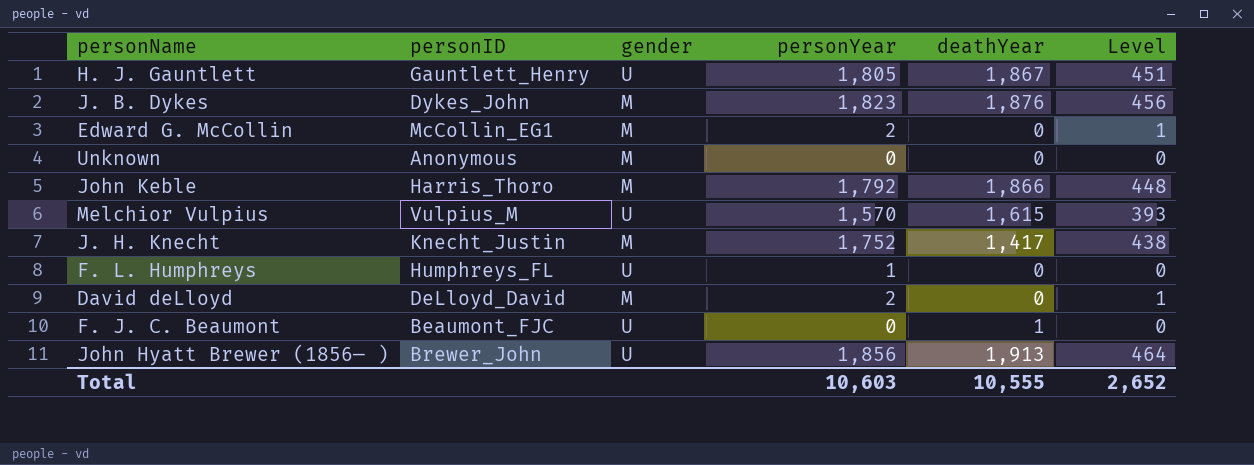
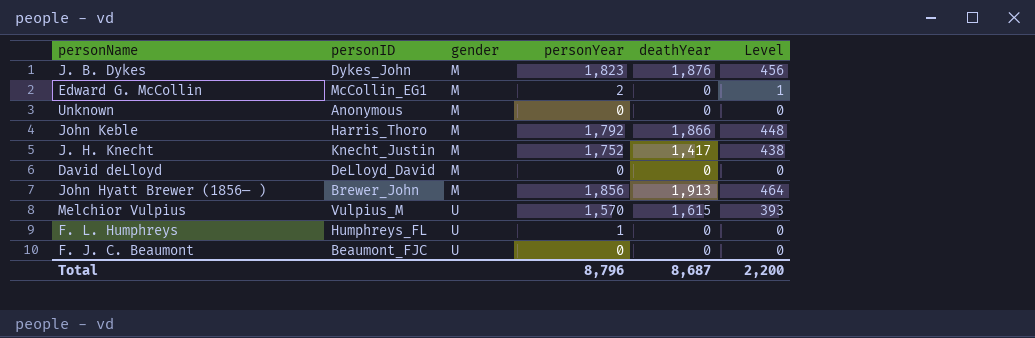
row order: none -> gender ascending
row H. J. Gauntlett: Gauntlett_Henry | U | 1,805 | 1,867 | 451 -> none
David deLloyd | personYear: 2 -> 0
David deLloyd | Level: 1 -> 0
John Hyatt Brewer (1856— ) | gender: U -> M
F. J. C. Beaumont | deathYear: 1 -> 0
Total | personYear: 10,603 -> 8,796
Total | deathYear: 10,555 -> 8,687
Total | Level: 2,652 -> 2,200

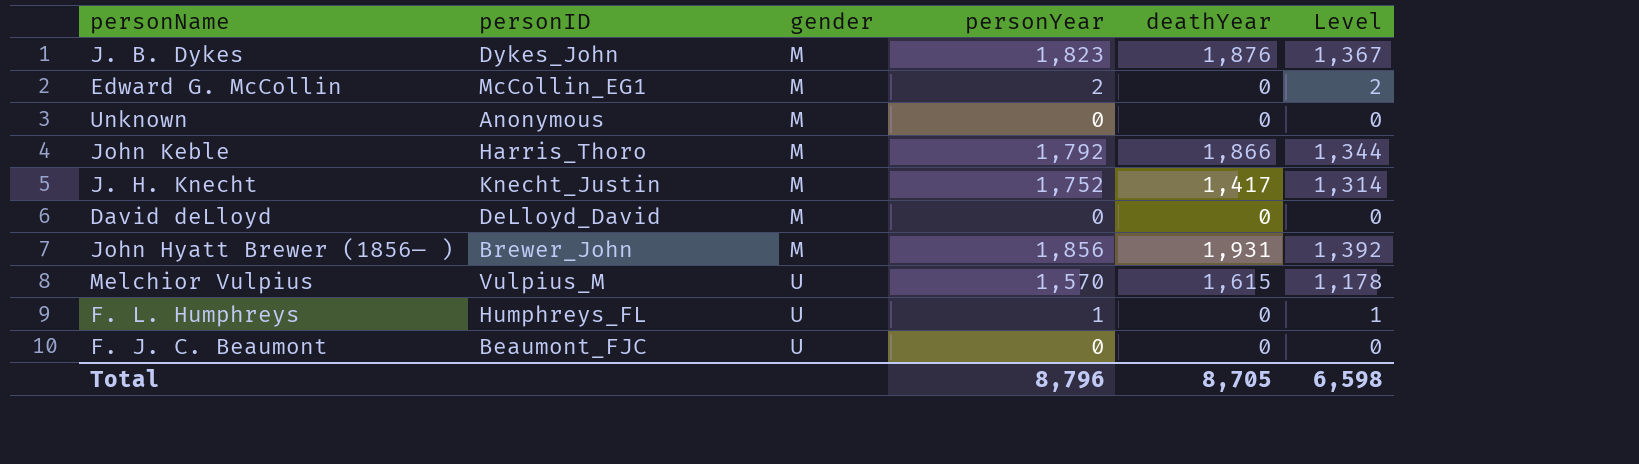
column Level | formula: [personYear] * 0.25 -> [personYear] * 0.75
John Hyatt Brewer (1856— ) | deathYear: 1,913 -> 1,931
Total | deathYear: 8,687 -> 8,705
Total | Level: 2,200 -> 6,598

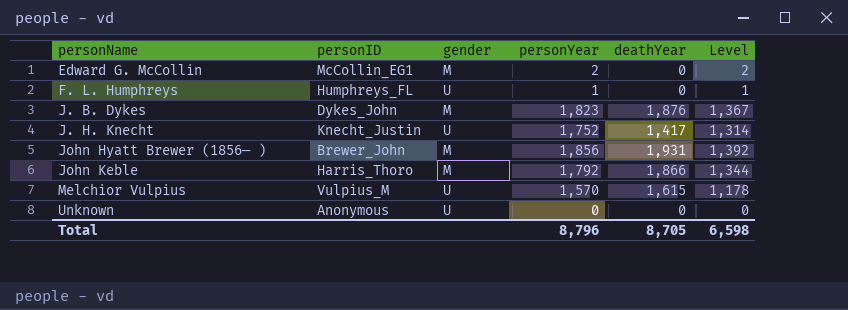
row order: gender ascending -> personName ascending
row David deLloyd: DeLloyd_David | M | 0 | 0 | 0 -> none
row F. J. C. Beaumont: Beaumont_FJC | U | 0 | 0 | 0 -> none
J. H. Knecht | gender: M -> U
Unknown | gender: M -> U

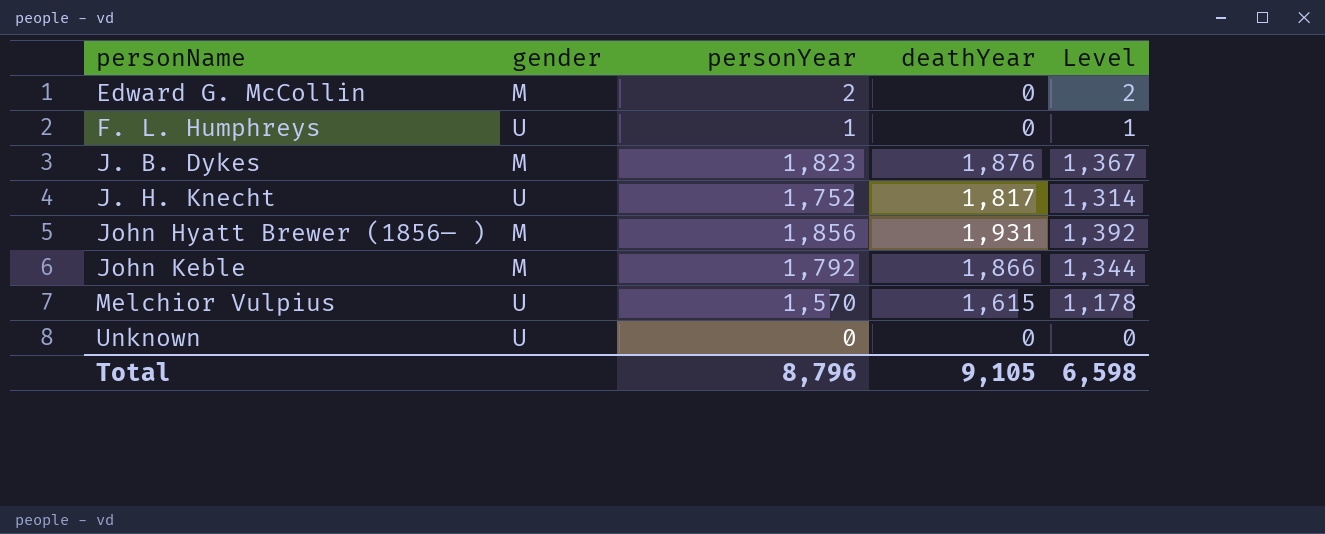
column personID | position: 2 -> none
J. H. Knecht | deathYear: 1,417 -> 1,817
Total | deathYear: 8,705 -> 9,105

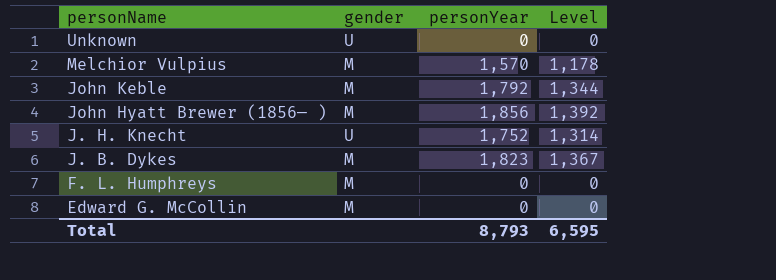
row order: personName ascending -> personName descending
column deathYear | position: 4 -> none
Melchior Vulpius | gender: U -> M
F. L. Humphreys | gender: U -> M
F. L. Humphreys | personYear: 1 -> 0
F. L. Humphreys | Level: 1 -> 0
Edward G. McCollin | personYear: 2 -> 0
Edward G. McCollin | Level: 2 -> 0
Total | personYear: 8,796 -> 8,793
Total | Level: 6,598 -> 6,595

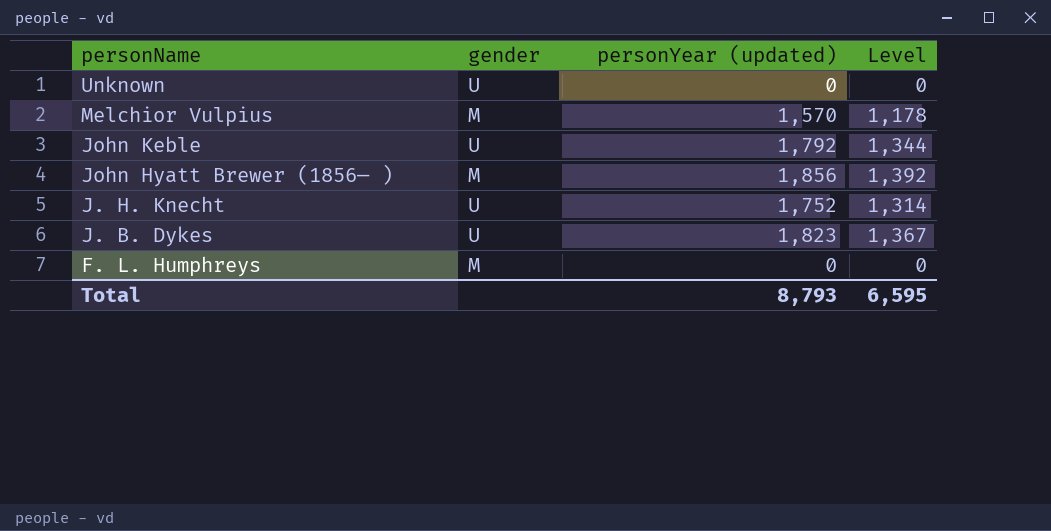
column name: personYear -> personYear (updated)
row Edward G. McCollin: M | 0 | 0 -> none
John Keble | gender: M -> U
J. B. Dykes | gender: M -> U

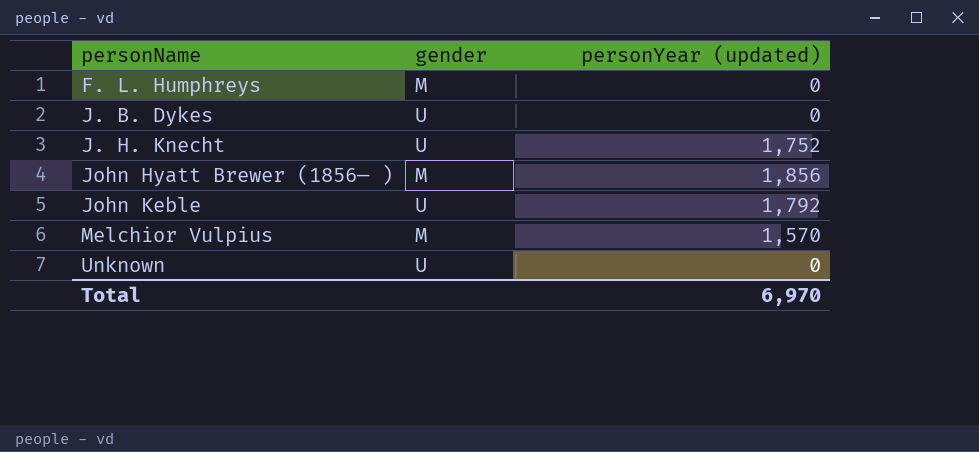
row order: personName descending -> personName ascending
column Level | formula: [personYear (updated)] * 0.75 -> none
J. B. Dykes | personYear (updated): 1,823 -> 0
Total | personYear (updated): 8,793 -> 6,970

